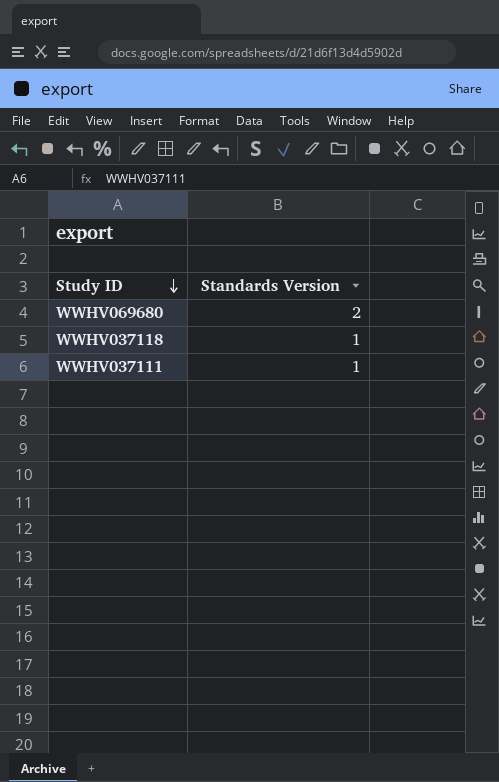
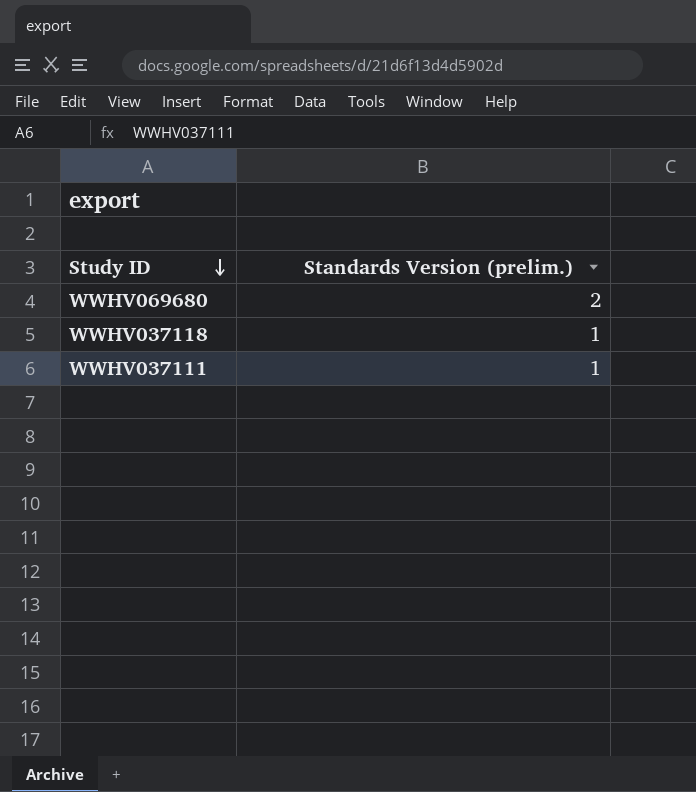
column name: Standards Version -> Standards Version (prelim.)

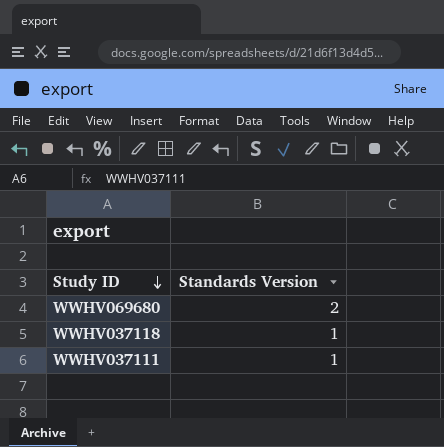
column name: Standards Version (prelim.) -> Standards Version

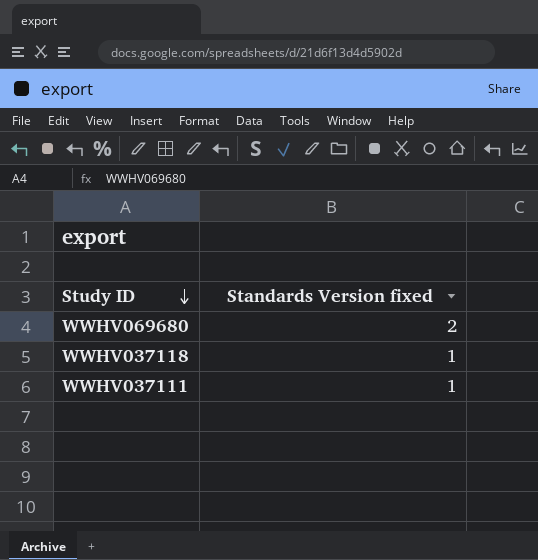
column name: Standards Version -> Standards Version fixed

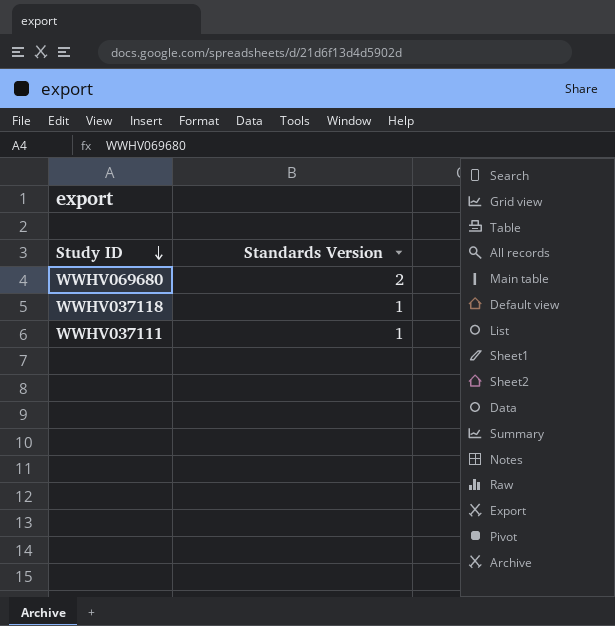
column name: Standards Version fixed -> Standards Version

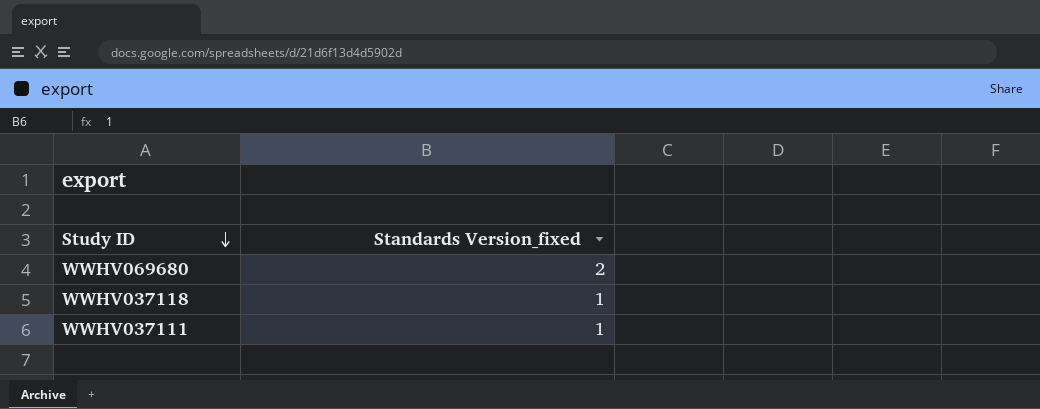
column name: Standards Version -> Standards Version_fixed

